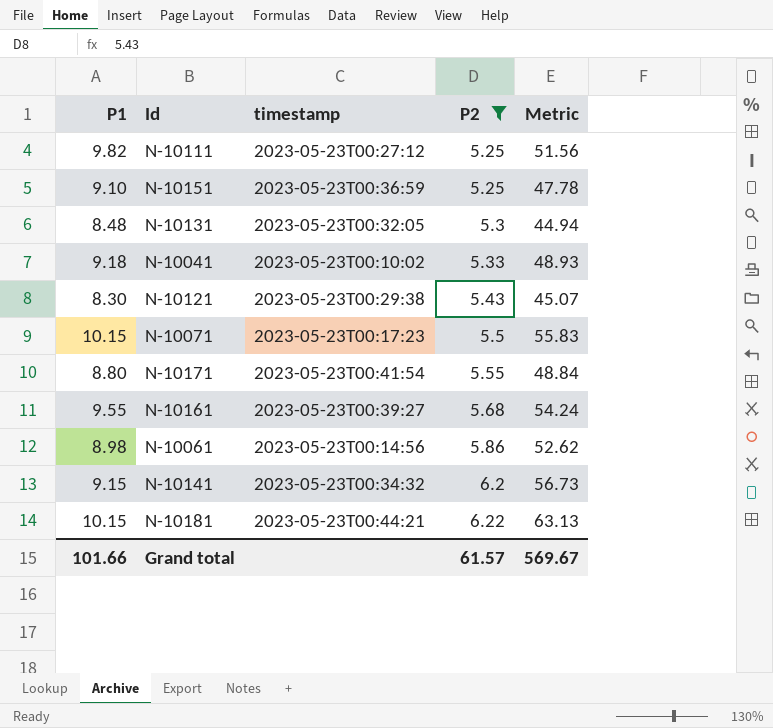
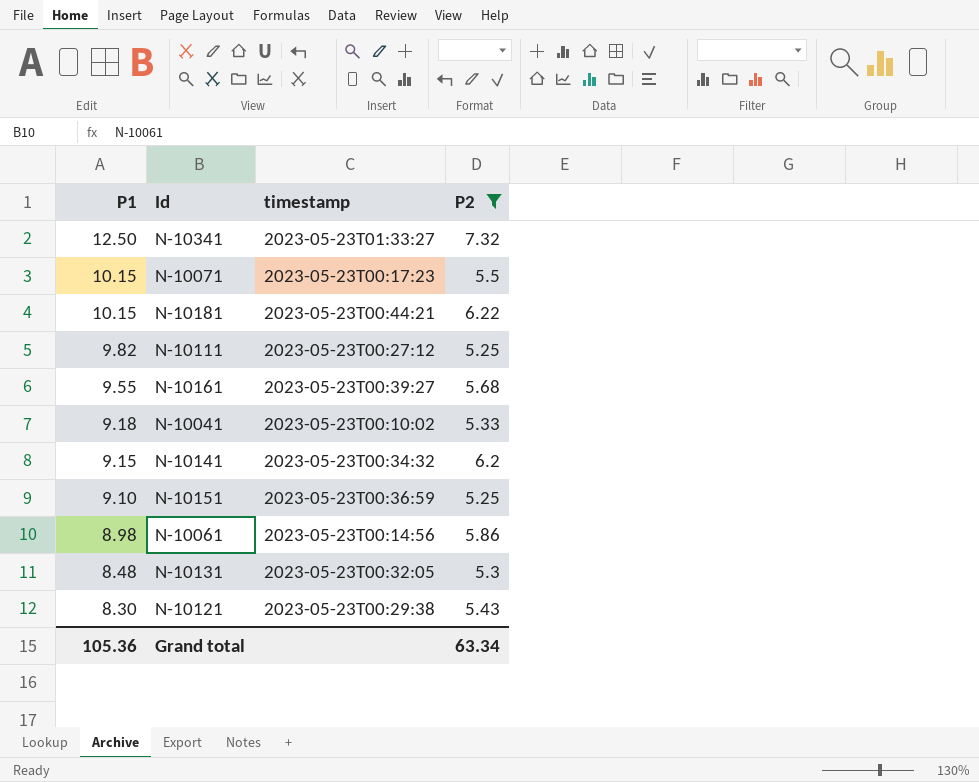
row order: P2 ascending -> P1 descending
column Metric | formula: [P1] * [P2] -> none
row N-10171: 8.80 | 2023-05-23T00:41:54 | 5.55 | 48.84 -> none
row N-10341: none -> 12.50 | 2023-05-23T01:33:27 | 7.32
Grand total | P1: 101.66 -> 105.36
Grand total | P2: 61.57 -> 63.34

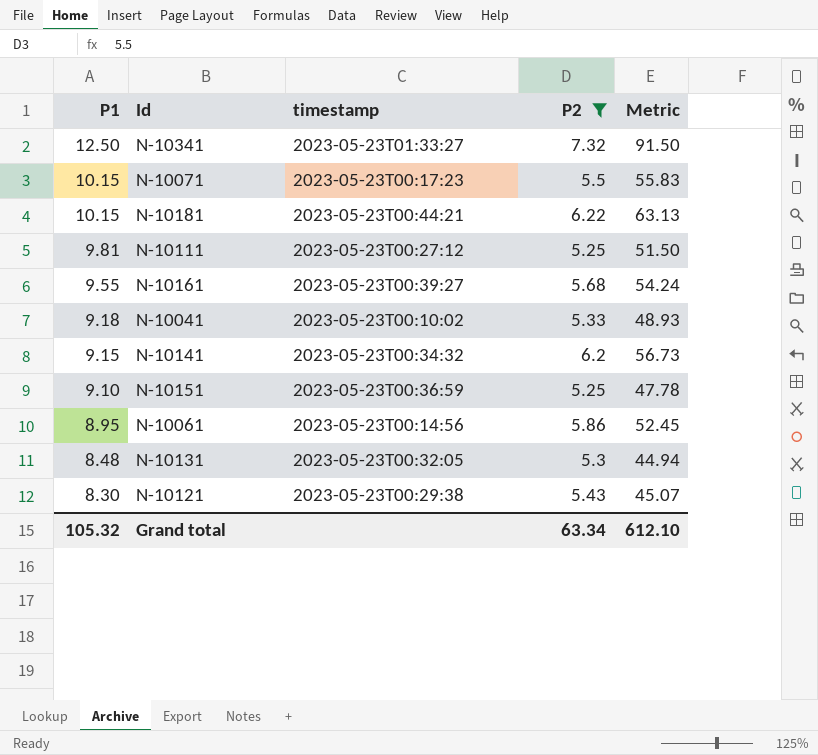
column Metric | formula: none -> [P1] * [P2]
N-10111 | P1: 9.82 -> 9.81
N-10061 | P1: 8.98 -> 8.95
Grand total | P1: 105.36 -> 105.32

